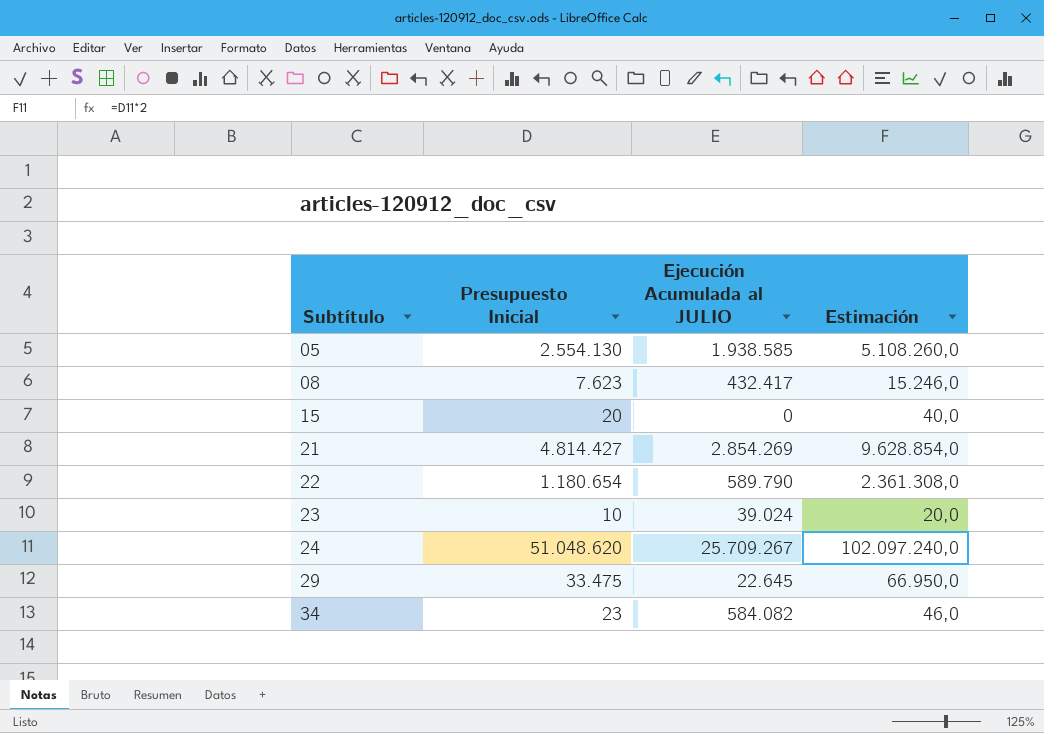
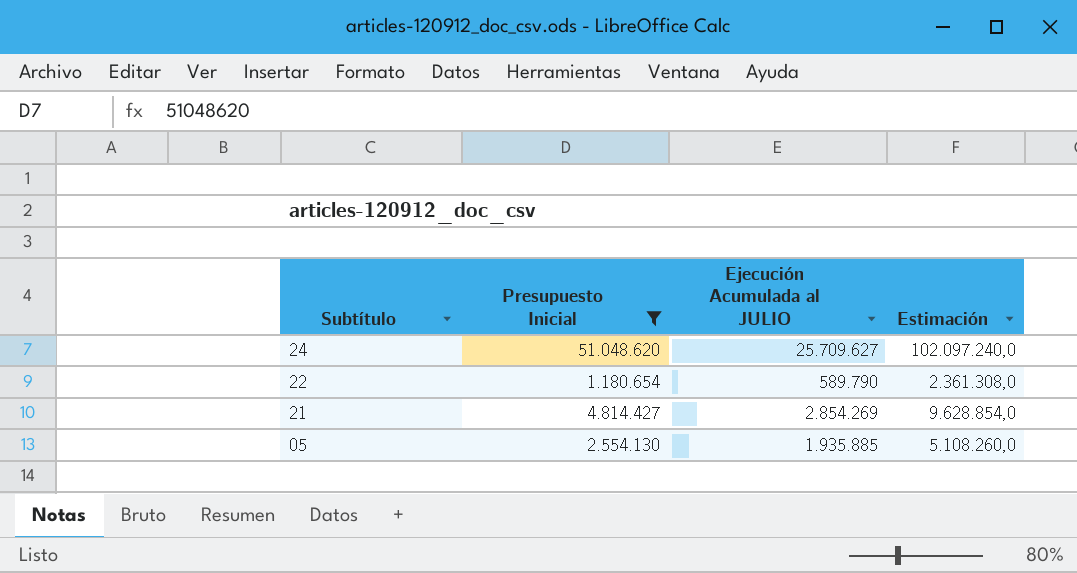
filter: none -> Presupuesto Inicial >= 1.180.654
row order: Subtítulo ascending -> Subtítulo descending
24 | Ejecución Acumulada al JULIO: 25.709.267 -> 25.709.627
05 | Ejecución Acumulada al JULIO: 1.938.585 -> 1.935.885

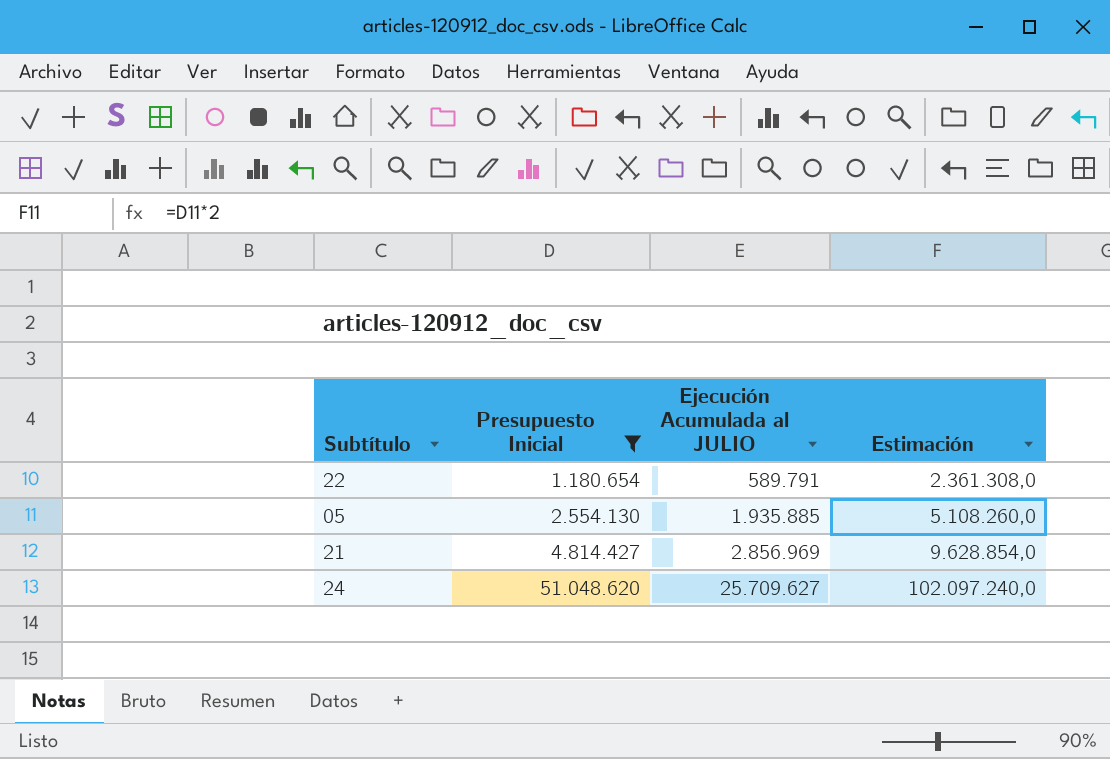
row order: Subtítulo descending -> Presupuesto Inicial ascending
22 | Ejecución Acumulada al JULIO: 589.790 -> 589.791
21 | Ejecución Acumulada al JULIO: 2.854.269 -> 2.856.969

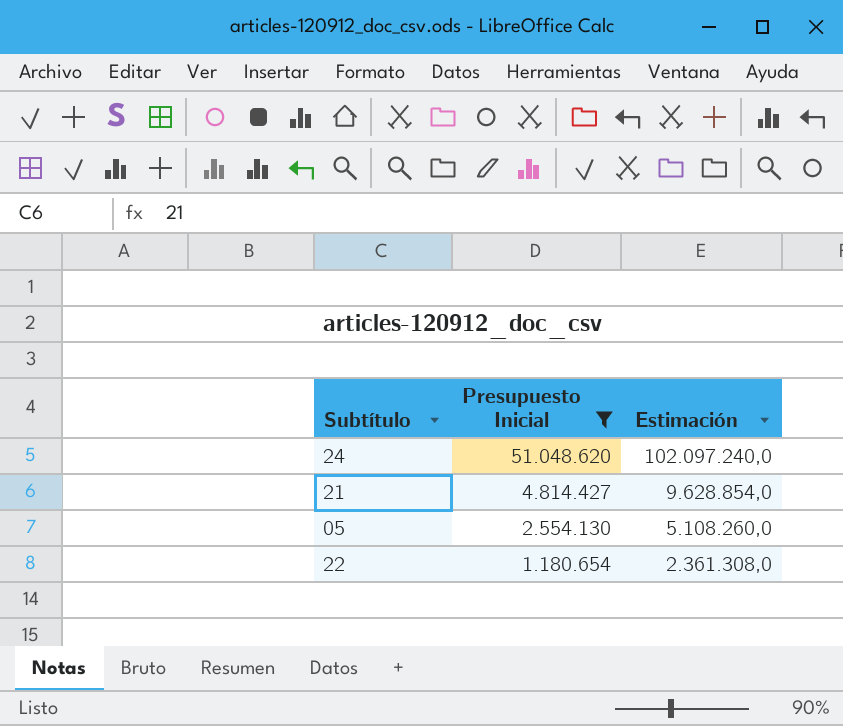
row order: Presupuesto Inicial ascending -> Presupuesto Inicial descending
column Ejecución Acumulada al JULIO | position: 3 -> none

